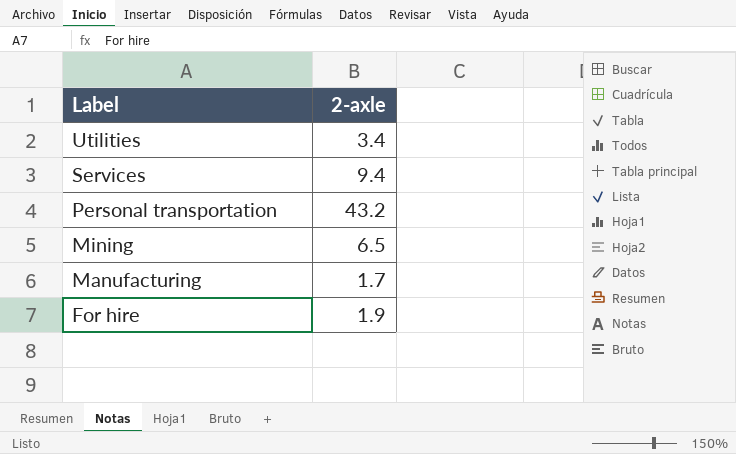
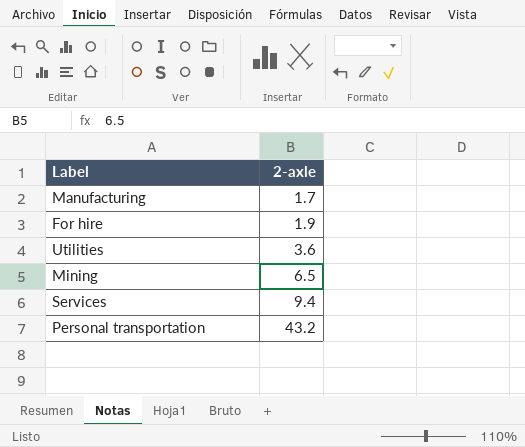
row order: Label descending -> 2-axle ascending
Utilities | 2-axle: 3.4 -> 3.6

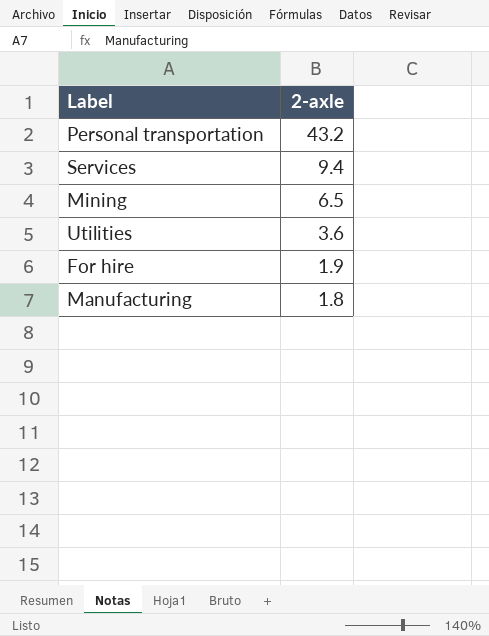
row order: 2-axle ascending -> 2-axle descending
Manufacturing | 2-axle: 1.7 -> 1.8

